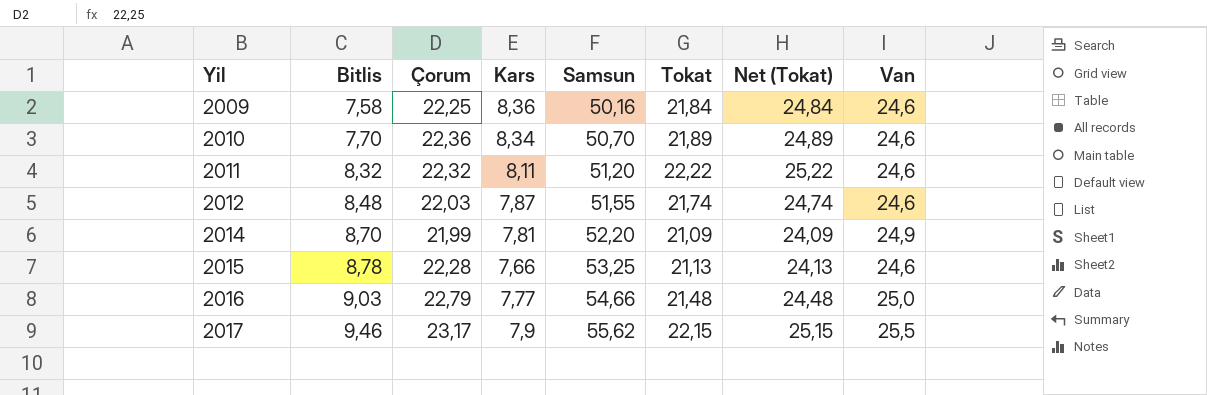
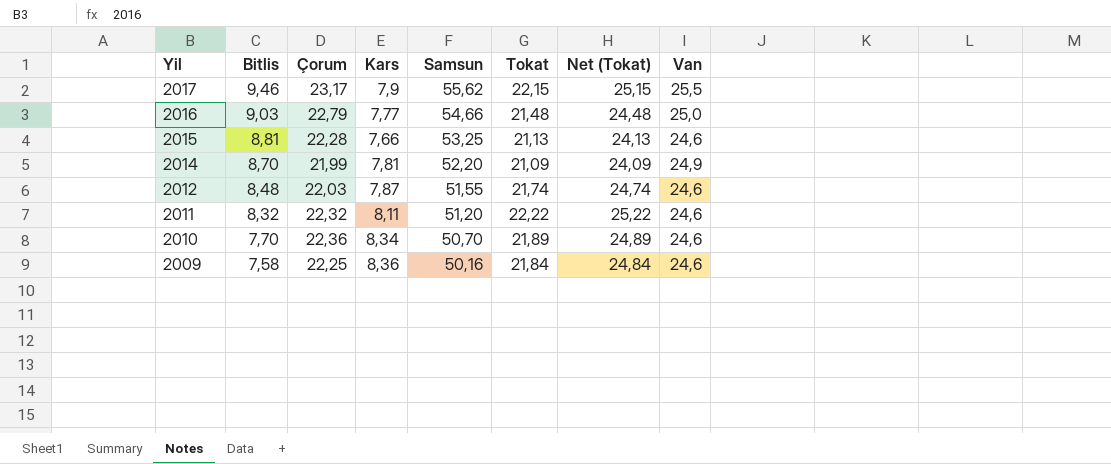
row order: Yil ascending -> Yil descending
2015 | Bitlis: 8,78 -> 8,81

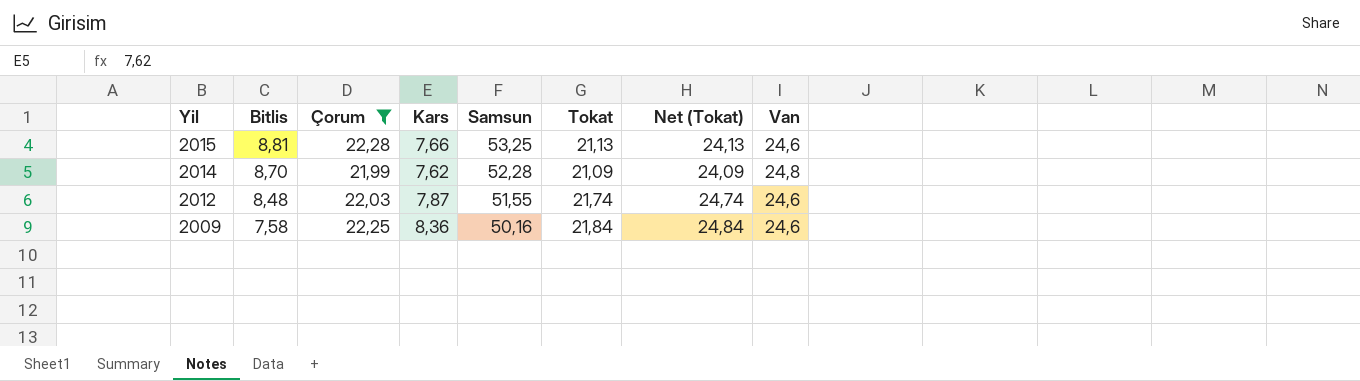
filter: none -> Çorum <= 22,28
2014 | Kars: 7,81 -> 7,62
2014 | Samsun: 52,20 -> 52,28
2014 | Van: 24,9 -> 24,8

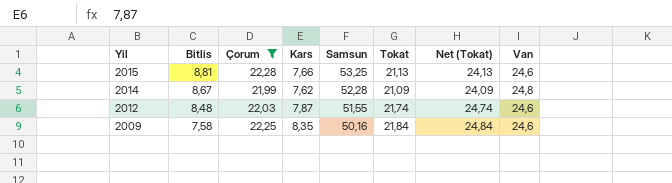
2014 | Bitlis: 8,70 -> 8,67
2009 | Kars: 8,36 -> 8,35

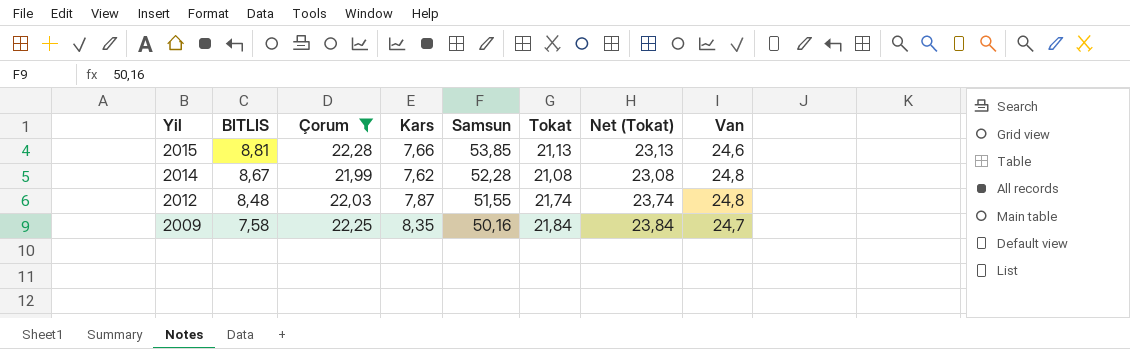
column name: Bitlis -> BITLIS
column Net (Tokat) | formula: [Tokat] + 3 -> [Tokat] + 2
2015 | Samsun: 53,25 -> 53,85
2014 | Tokat: 21,09 -> 21,08
2012 | Van: 24,6 -> 24,8
2009 | Van: 24,6 -> 24,7

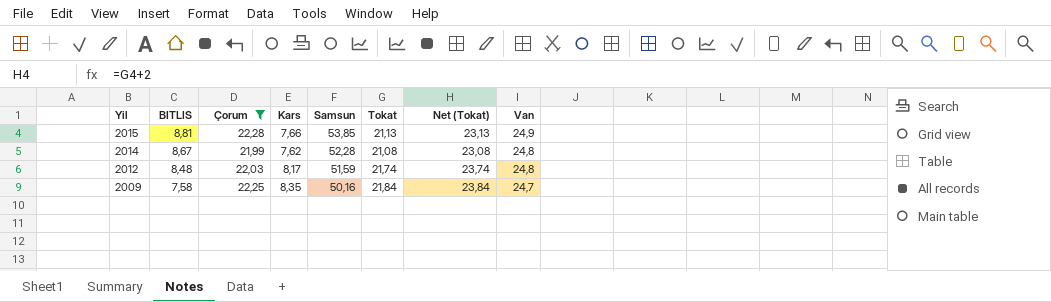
2015 | Van: 24,6 -> 24,9
2012 | Kars: 7,87 -> 8,17
2012 | Samsun: 51,55 -> 51,59

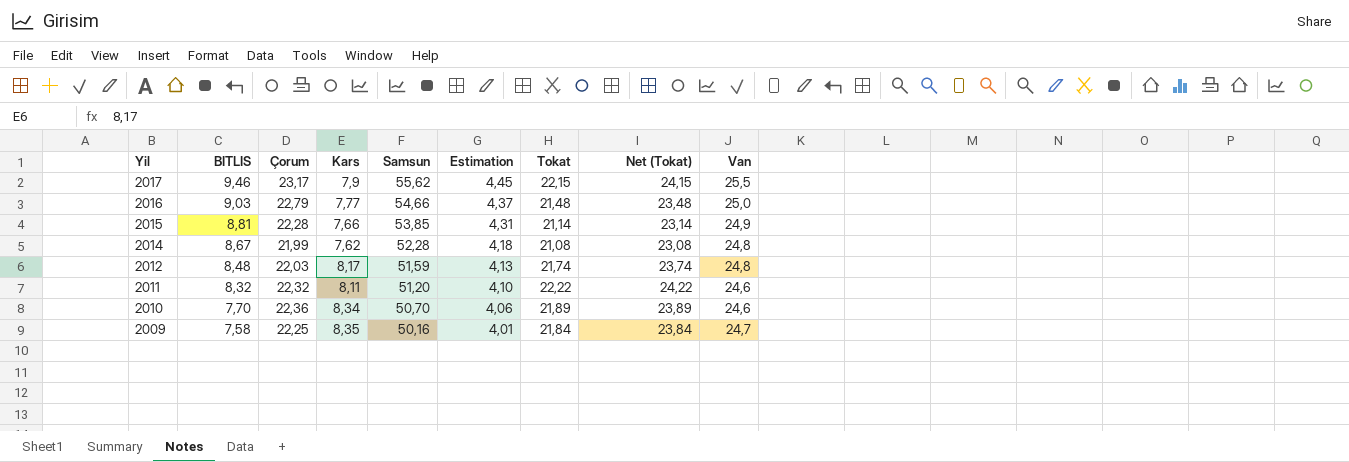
filter: Çorum <= 22,28 -> none
column Estimation | formula: none -> [Samsun] * 0,08
2015 | Tokat: 21,13 -> 21,14
2015 | Net (Tokat): 23,13 -> 23,14

